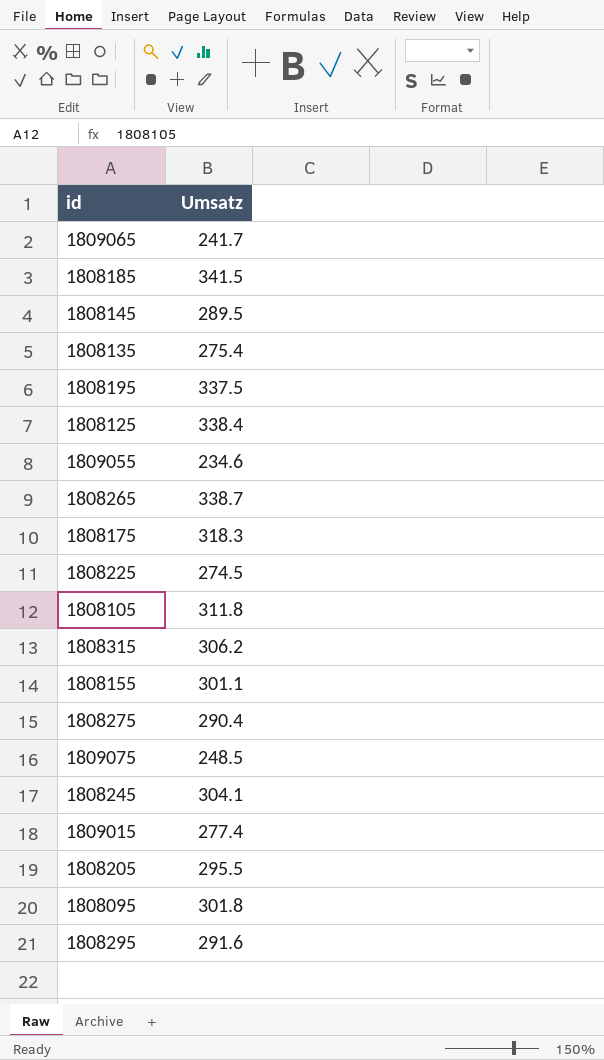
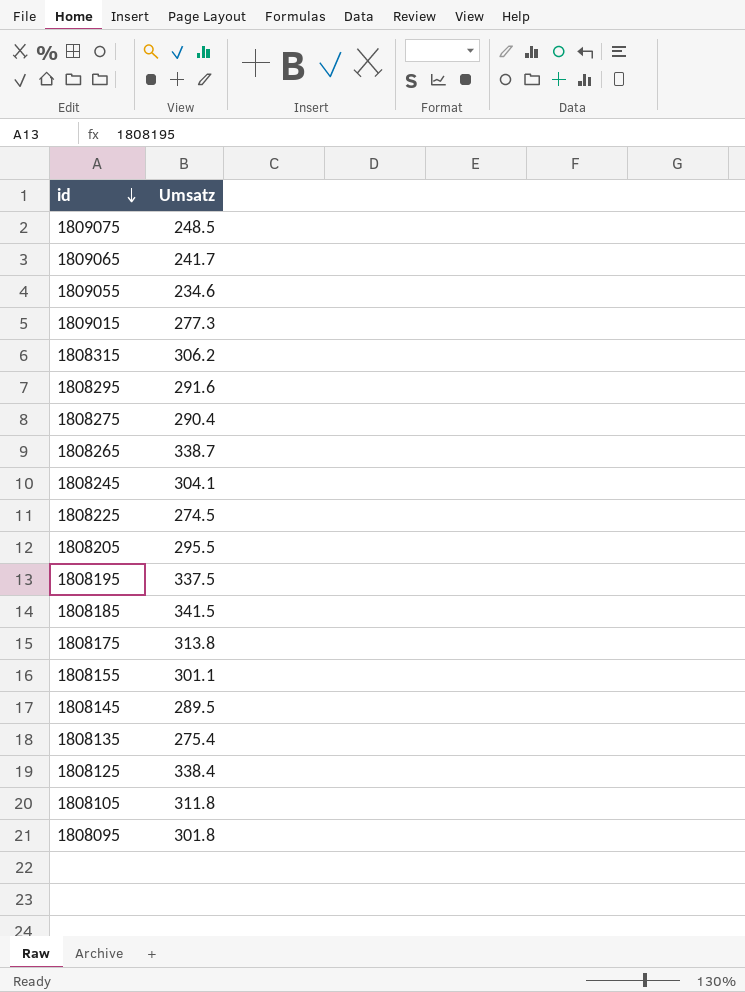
row order: none -> id descending
1809015 | Umsatz: 277.4 -> 277.3
1808175 | Umsatz: 318.3 -> 313.8

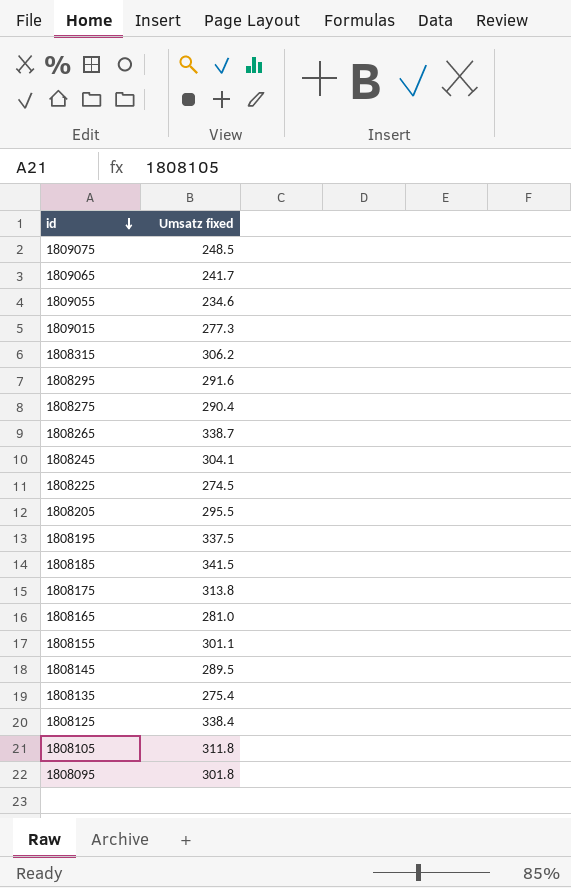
column name: Umsatz -> Umsatz fixed
row 1808165: none -> 281.0

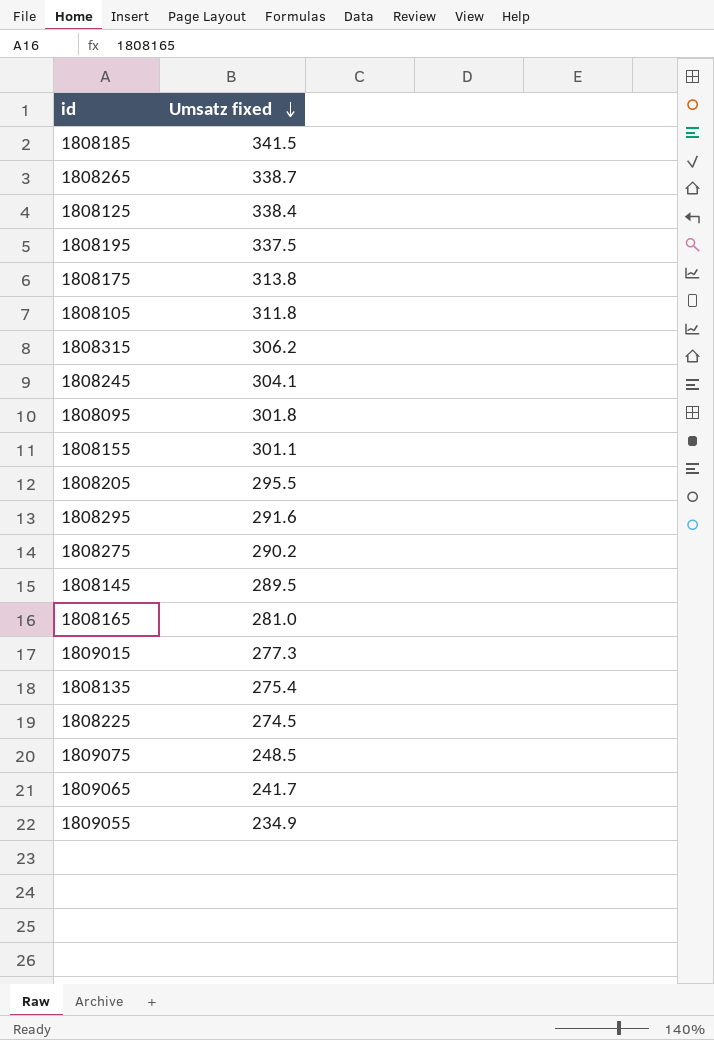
row order: id descending -> Umsatz fixed descending
1808275 | Umsatz fixed: 290.4 -> 290.2
1809055 | Umsatz fixed: 234.6 -> 234.9

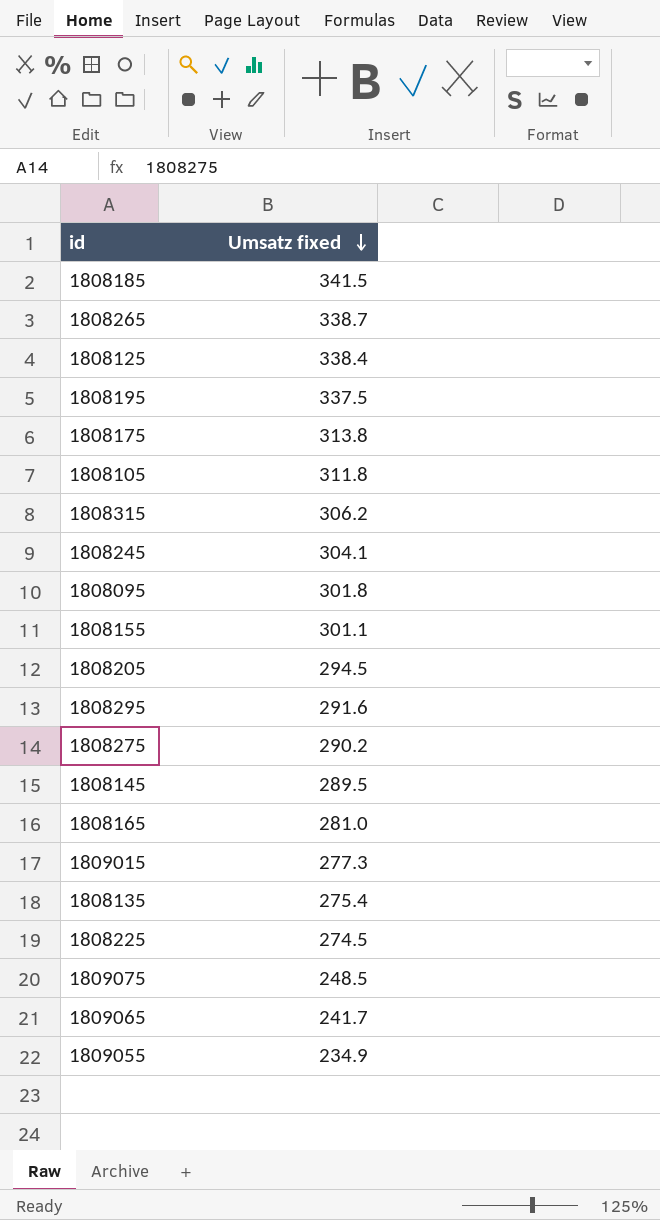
1808205 | Umsatz fixed: 295.5 -> 294.5

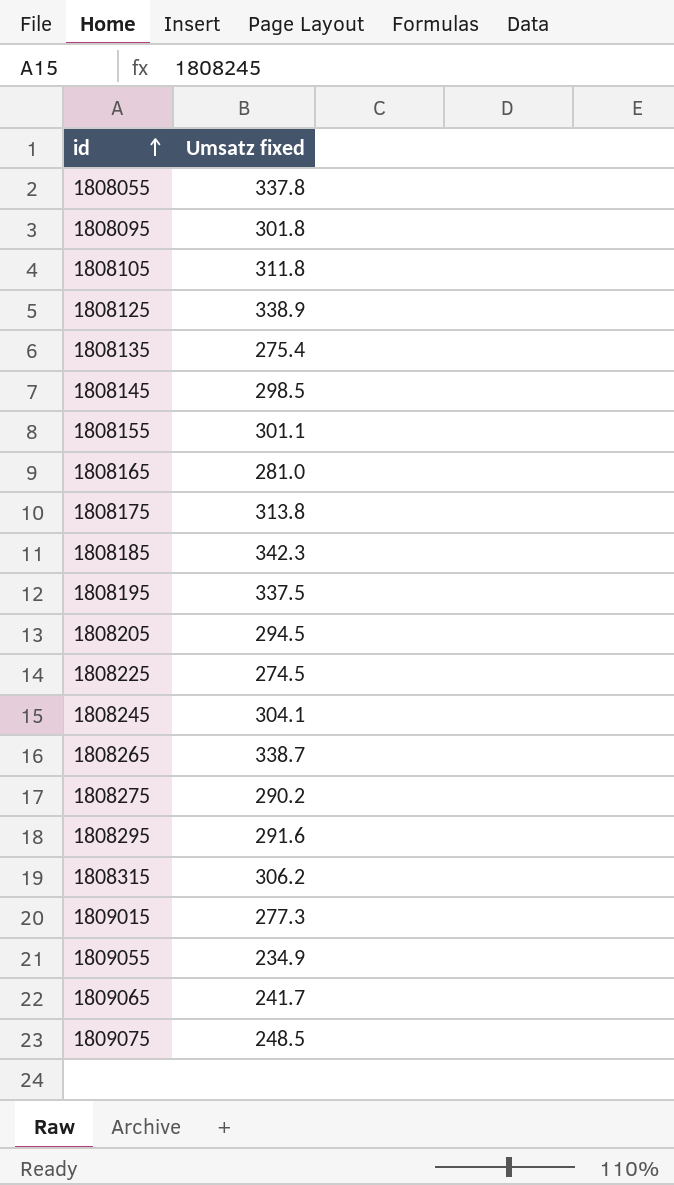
row order: Umsatz fixed descending -> id ascending
row 1808055: none -> 337.8
1808125 | Umsatz fixed: 338.4 -> 338.9
1808145 | Umsatz fixed: 289.5 -> 298.5
1808185 | Umsatz fixed: 341.5 -> 342.3

